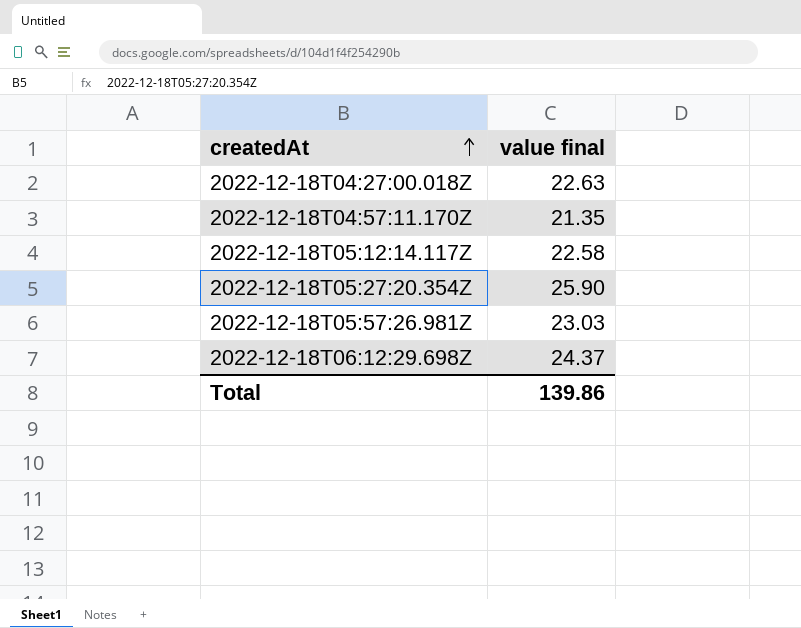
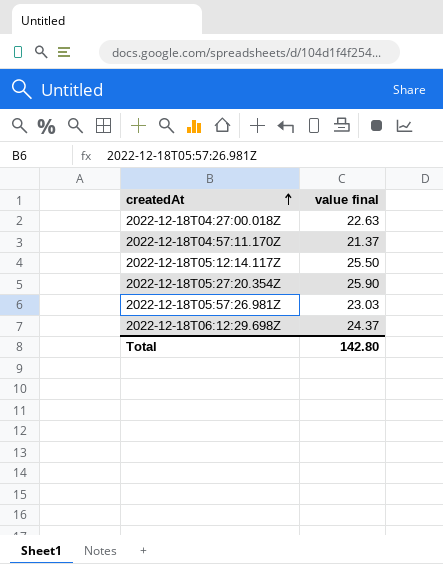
2022-12-18T04:57:11.170Z | value final: 21.35 -> 21.37
2022-12-18T05:12:14.117Z | value final: 22.58 -> 25.50
Total | value final: 139.86 -> 142.80

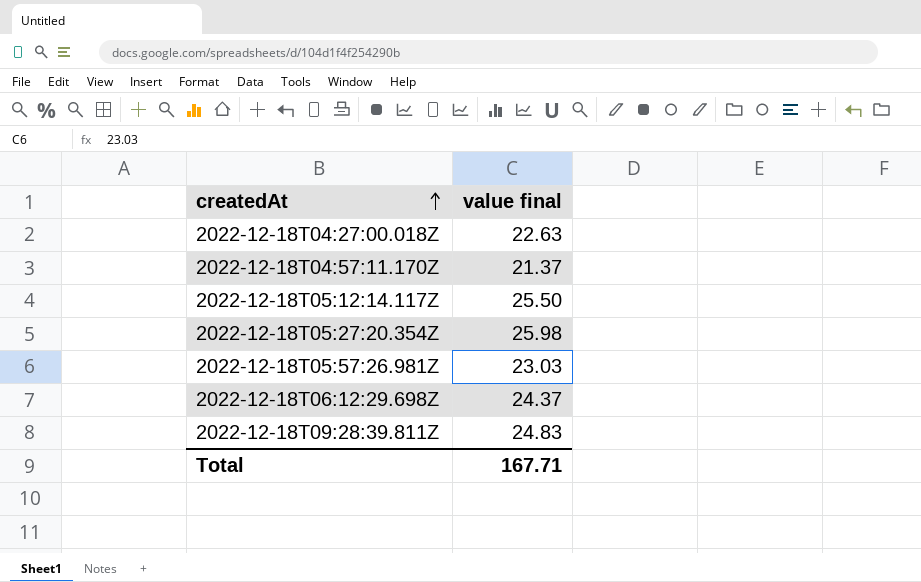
2022-12-18T05:27:20.354Z | value final: 25.90 -> 25.98
row 2022-12-18T09:28:39.811Z: none -> 24.83
Total | value final: 142.80 -> 167.71

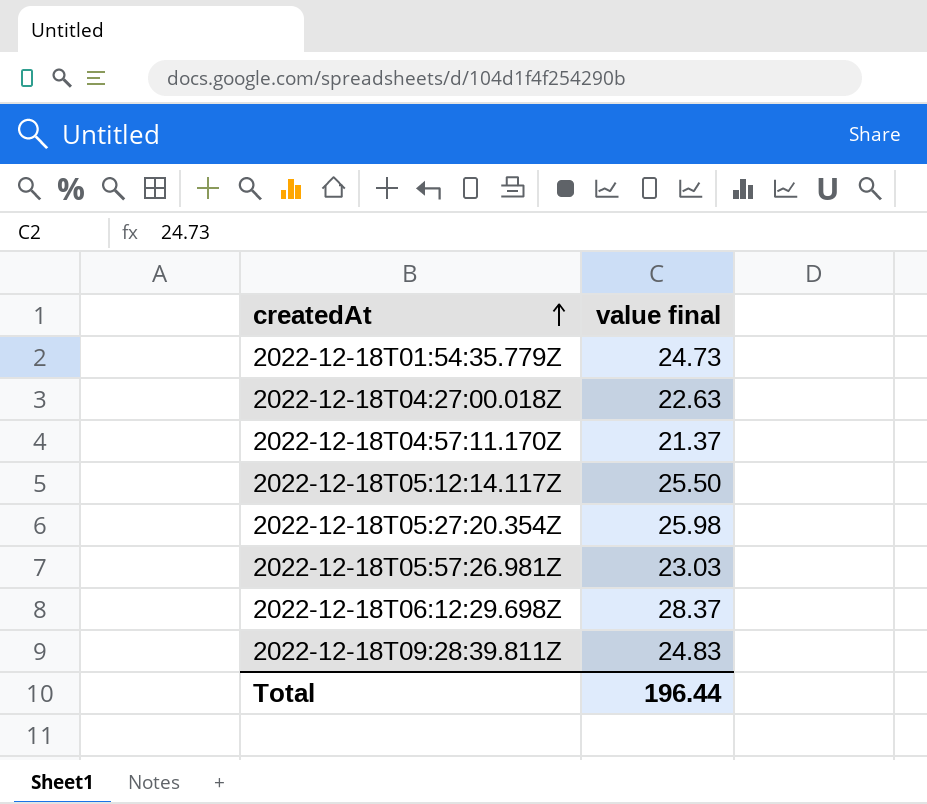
row 2022-12-18T01:54:35.779Z: none -> 24.73
2022-12-18T06:12:29.698Z | value final: 24.37 -> 28.37
Total | value final: 167.71 -> 196.44

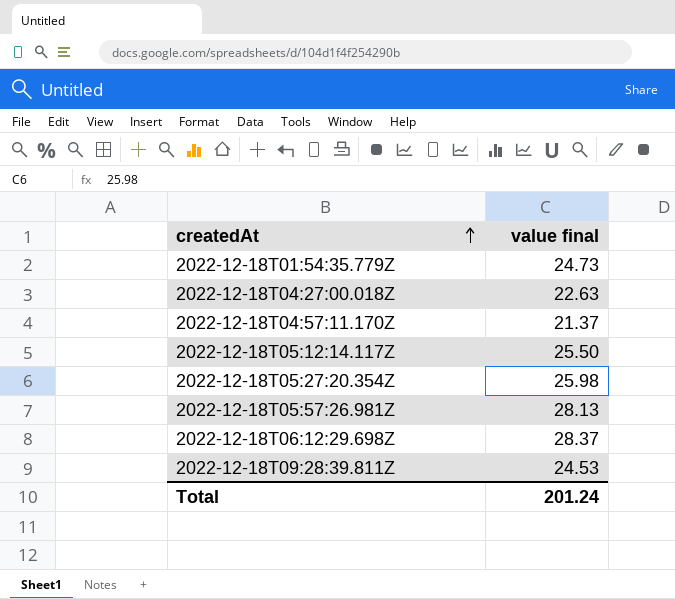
2022-12-18T05:57:26.981Z | value final: 23.03 -> 28.13
2022-12-18T09:28:39.811Z | value final: 24.83 -> 24.53
Total | value final: 196.44 -> 201.24

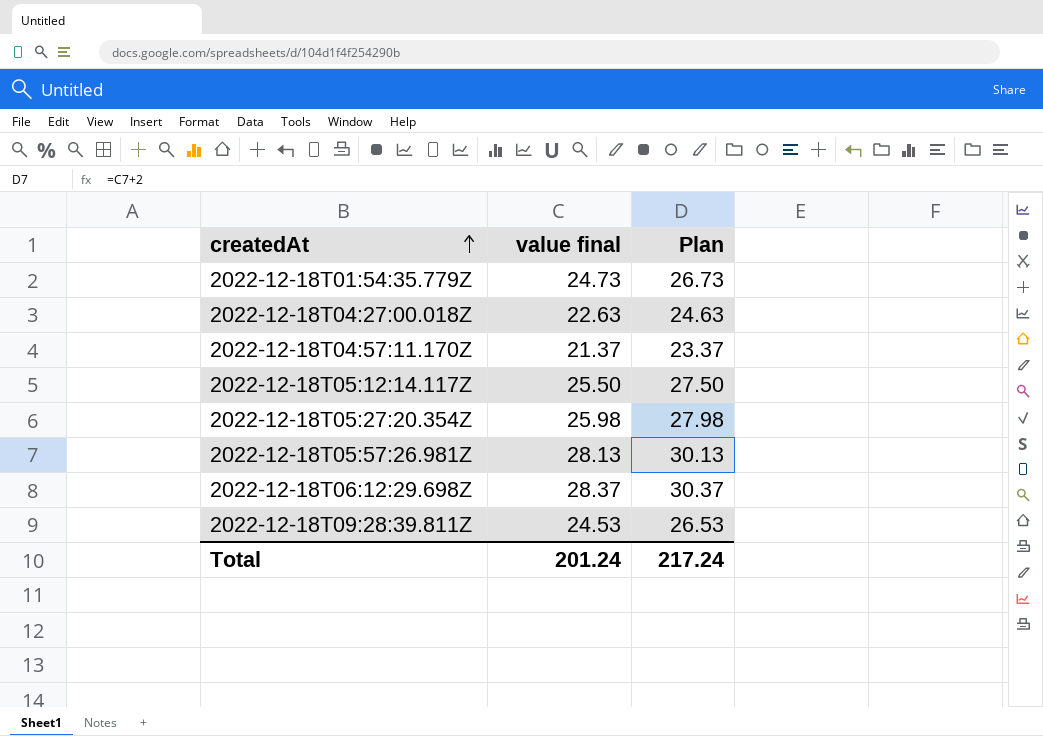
column Plan | formula: none -> [value final] + 2

